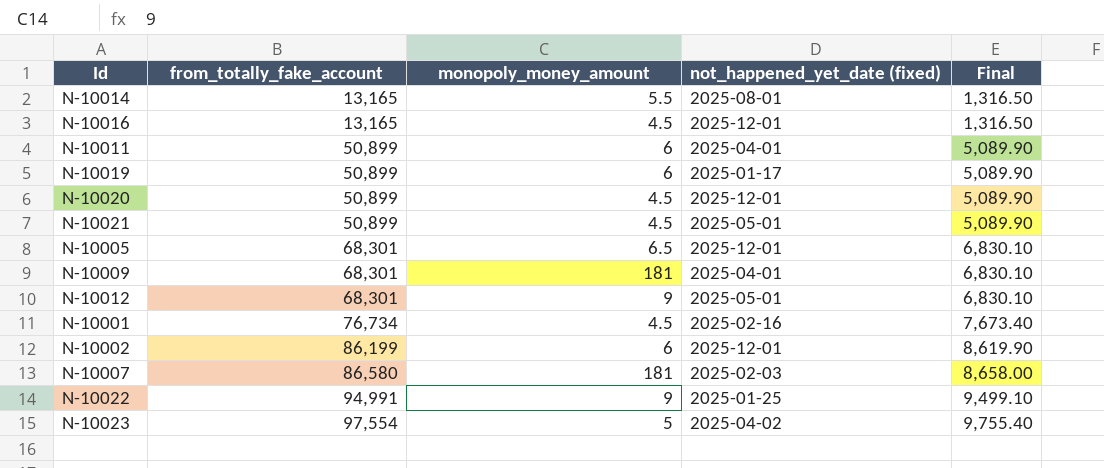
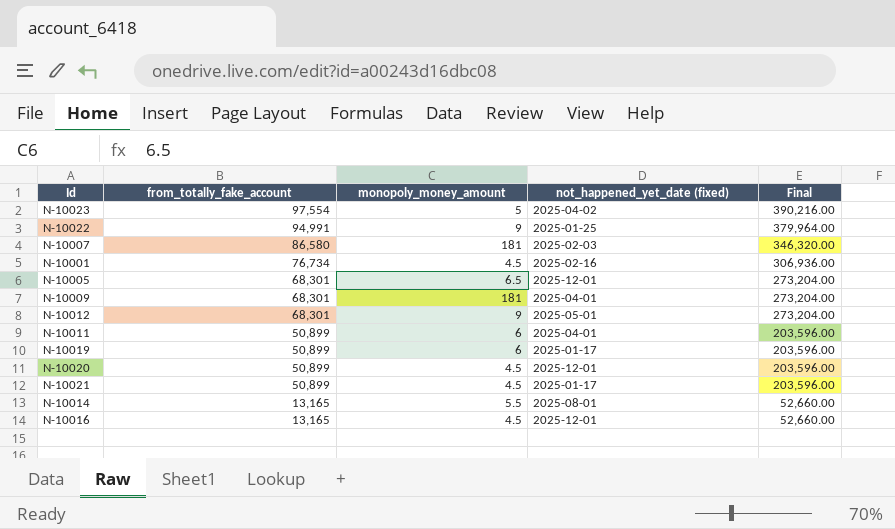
row order: from_totally_fake_account ascending -> from_totally_fake_account descending
column Final | formula: [from_totally_fake_account] * 0.1 -> [from_totally_fake_account] * 4
row N-10002: 86,199 | 6 | 2025-12-01 | 8,619.90 -> none
N-10021 | not_happened_yet_date (fixed): 2025-05-01 -> 2025-01-17

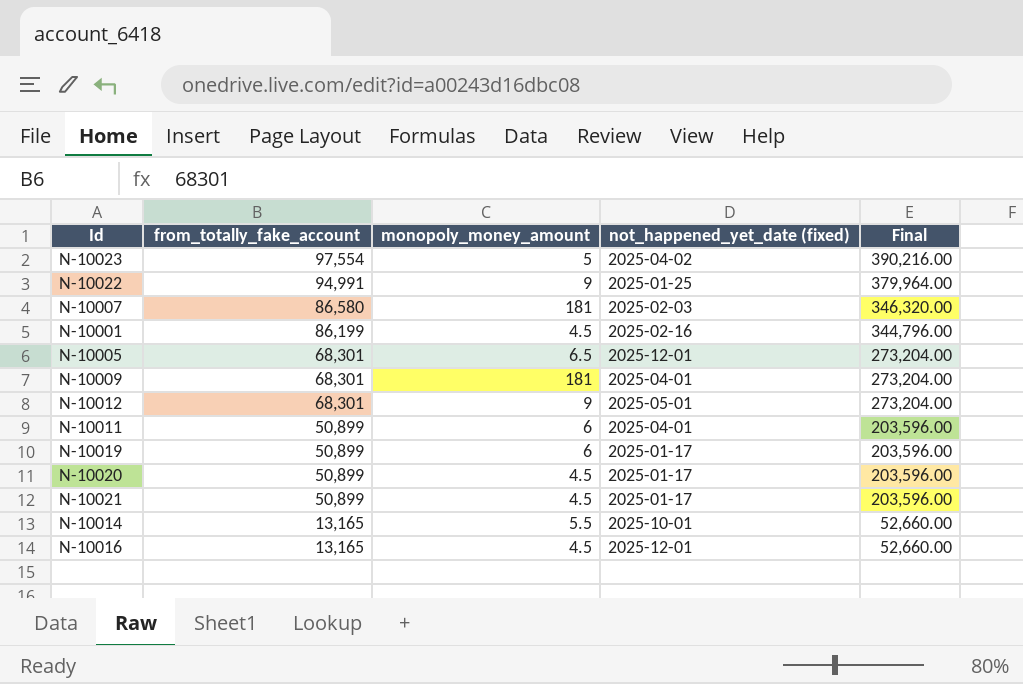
N-10001 | from_totally_fake_account: 76,734 -> 86,199
N-10001 | Final: 306,936.00 -> 344,796.00
N-10020 | not_happened_yet_date (fixed): 2025-12-01 -> 2025-01-17
N-10014 | not_happened_yet_date (fixed): 2025-08-01 -> 2025-10-01

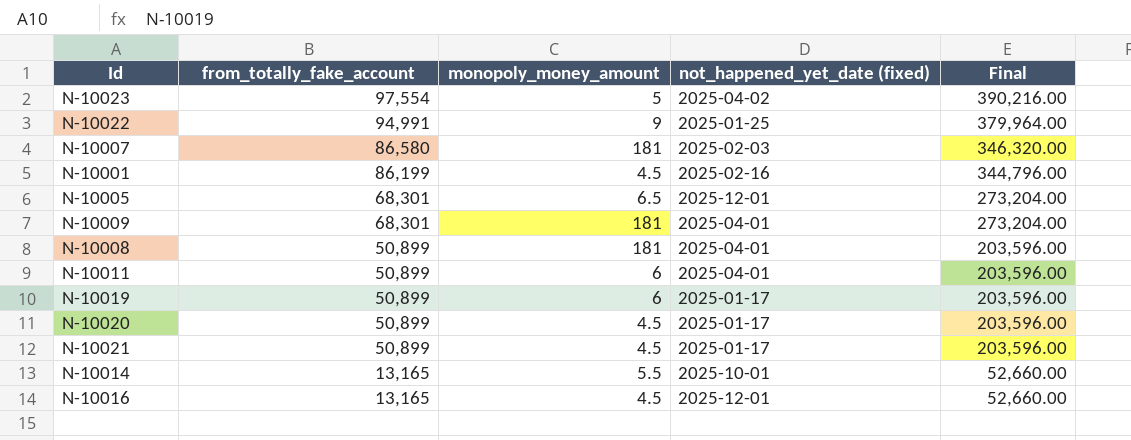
row N-10012: 68,301 | 9 | 2025-05-01 | 273,204.00 -> none
row N-10008: none -> 50,899 | 181 | 2025-04-01 | 203,596.00

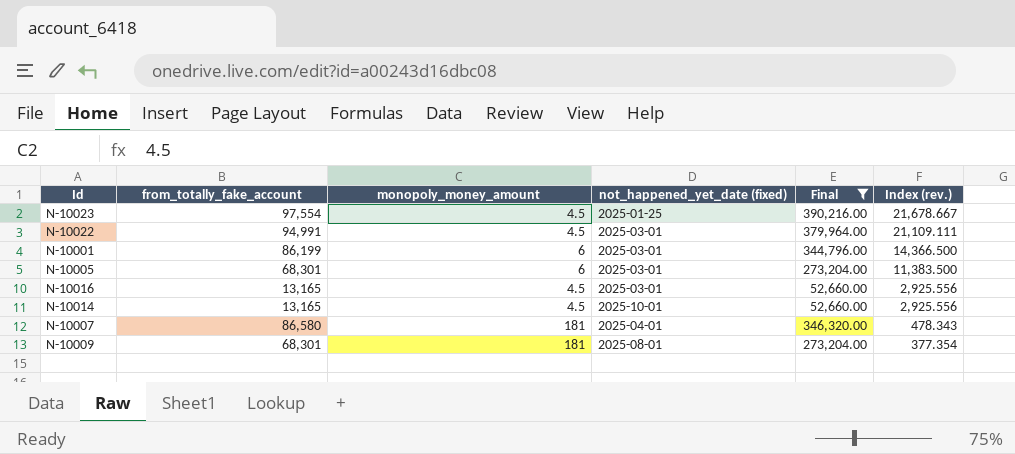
filter: none -> Final != 203,596.00
row order: from_totally_fake_account descending -> Index (rev.) descending
column Index (rev.) | formula: none -> [from_totally_fake_account] / [monopoly_money_amount]
N-10023 | monopoly_money_amount: 5 -> 4.5
N-10023 | not_happened_yet_date (fixed): 2025-04-02 -> 2025-01-25
N-10022 | monopoly_money_amount: 9 -> 4.5
N-10022 | not_happened_yet_date (fixed): 2025-01-25 -> 2025-03-01
N-10001 | monopoly_money_amount: 4.5 -> 6
N-10001 | not_happened_yet_date (fixed): 2025-02-16 -> 2025-03-01
N-10005 | monopoly_money_amount: 6.5 -> 6
N-10005 | not_happened_yet_date (fixed): 2025-12-01 -> 2025-03-01
N-10016 | not_happened_yet_date (fixed): 2025-12-01 -> 2025-03-01
N-10014 | monopoly_money_amount: 5.5 -> 4.5
N-10007 | not_happened_yet_date (fixed): 2025-02-03 -> 2025-04-01
N-10009 | not_happened_yet_date (fixed): 2025-04-01 -> 2025-08-01

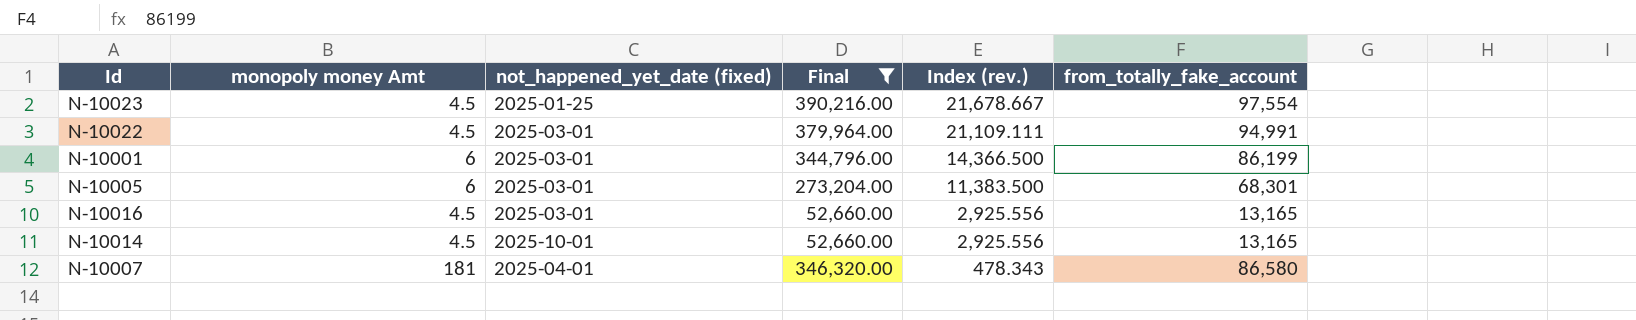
column name: monopoly_money_amount -> monopoly money Amt
column from_totally_fake_account | position: 2 -> 6
row N-10009: 68,301 | 181 | 2025-08-01 | 273,204.00 | 377.354 -> none

